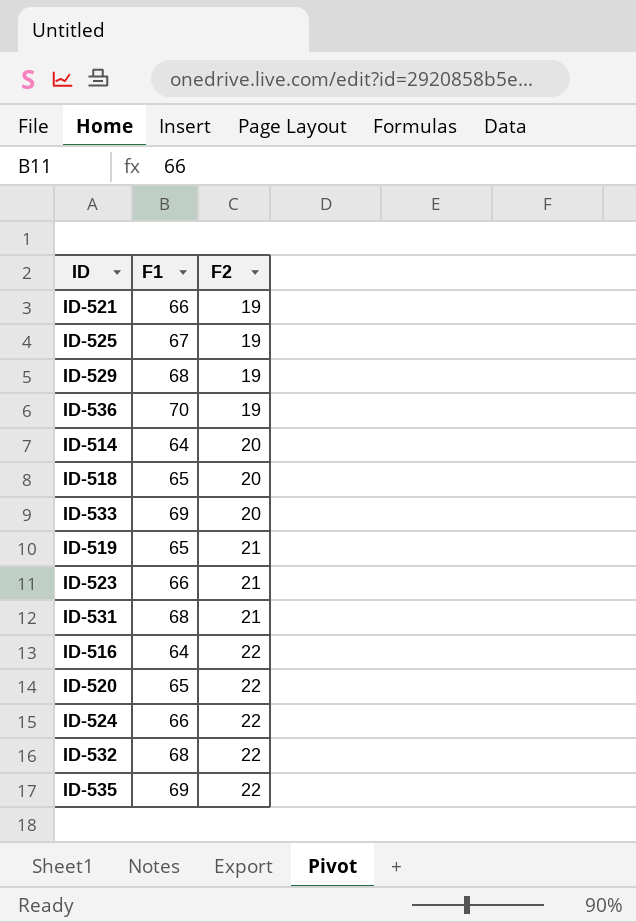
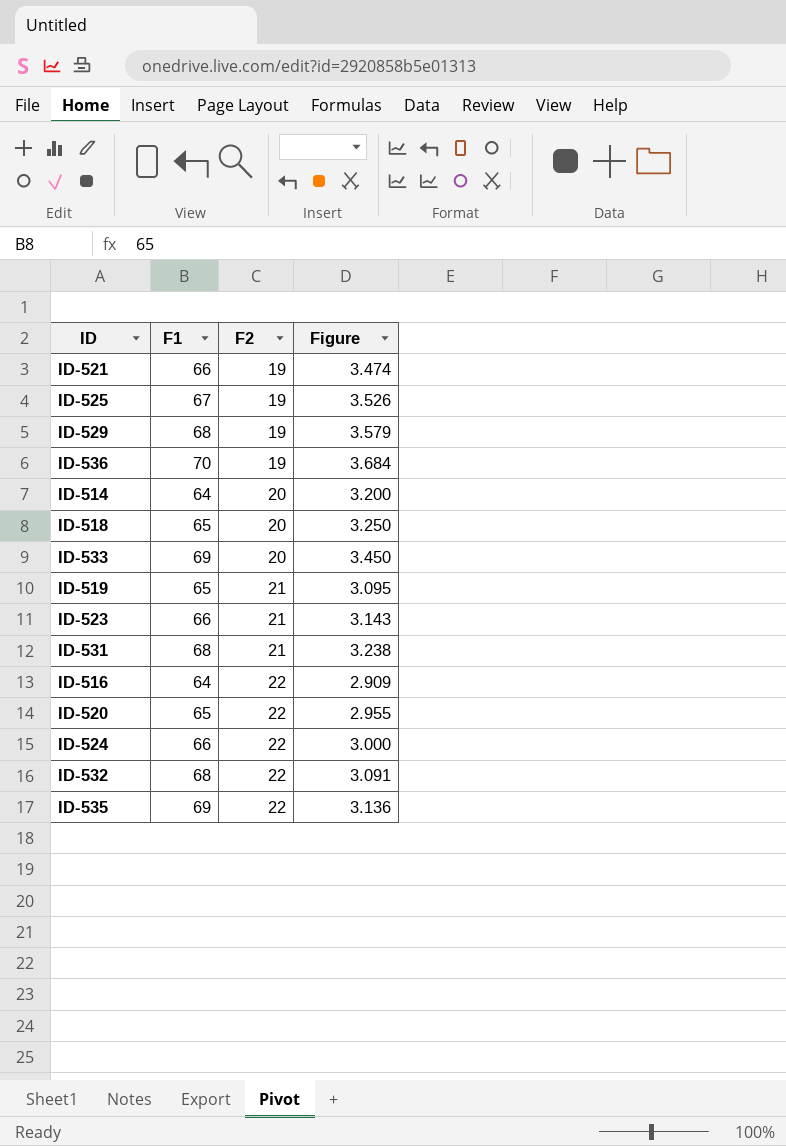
column Figure | formula: none -> [F1] / [F2]

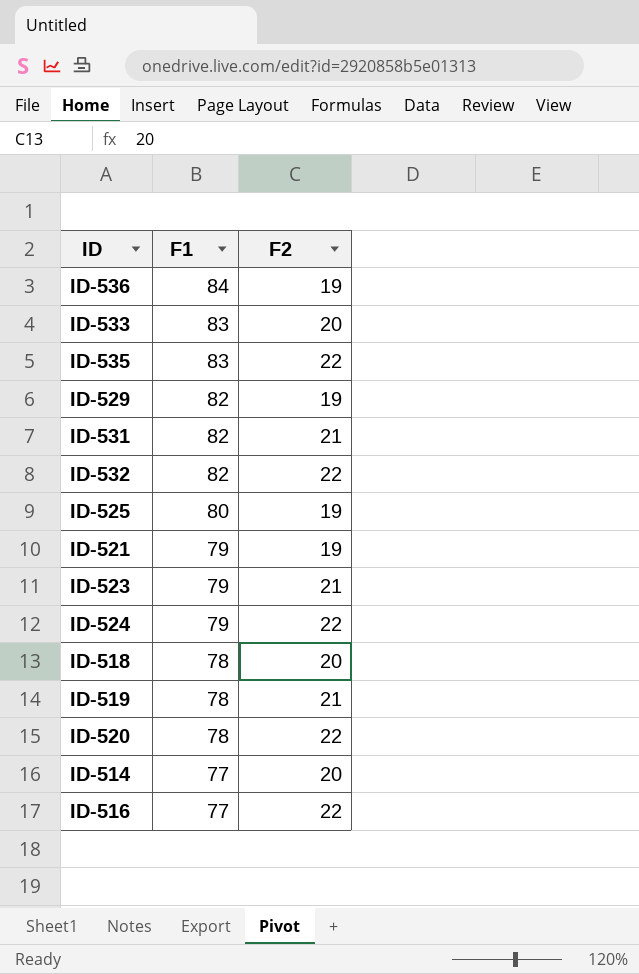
row order: F2 ascending -> F1 descending
column Figure | formula: [F1] / [F2] -> none
ID-536 | F1: 70 -> 84
ID-533 | F1: 69 -> 83
ID-535 | F1: 69 -> 83
ID-529 | F1: 68 -> 82
ID-531 | F1: 68 -> 82
ID-532 | F1: 68 -> 82
ID-525 | F1: 67 -> 80
ID-521 | F1: 66 -> 79
ID-523 | F1: 66 -> 79
ID-524 | F1: 66 -> 79
ID-518 | F1: 65 -> 78
ID-519 | F1: 65 -> 78
ID-520 | F1: 65 -> 78
ID-514 | F1: 64 -> 77
ID-516 | F1: 64 -> 77

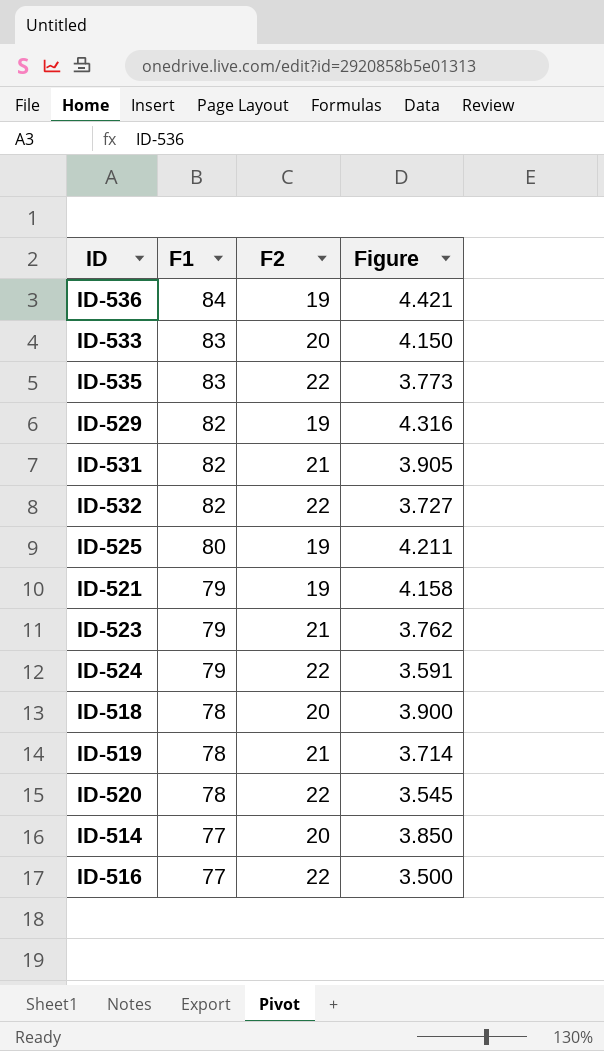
column Figure | formula: none -> [F1] / [F2]

